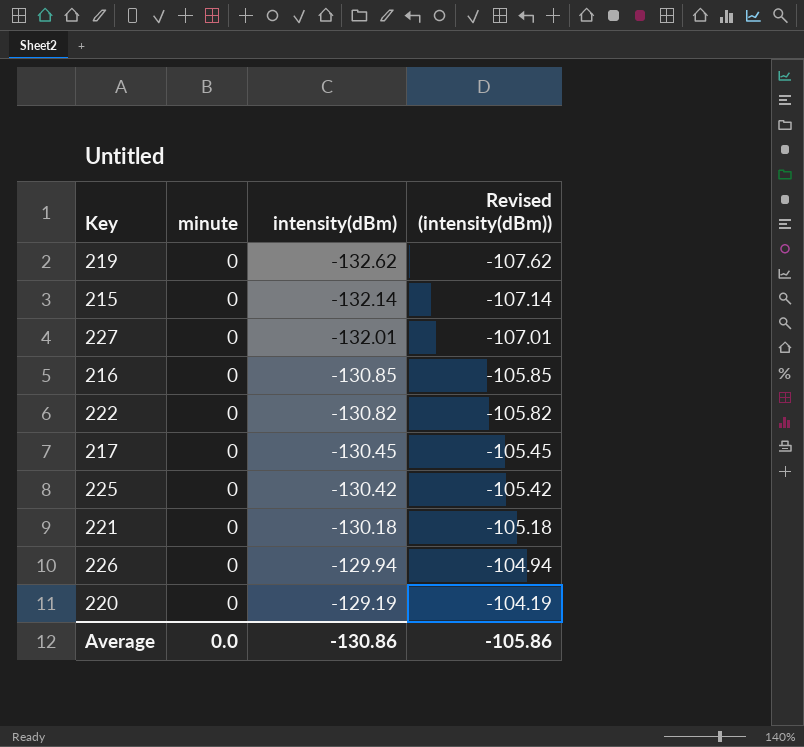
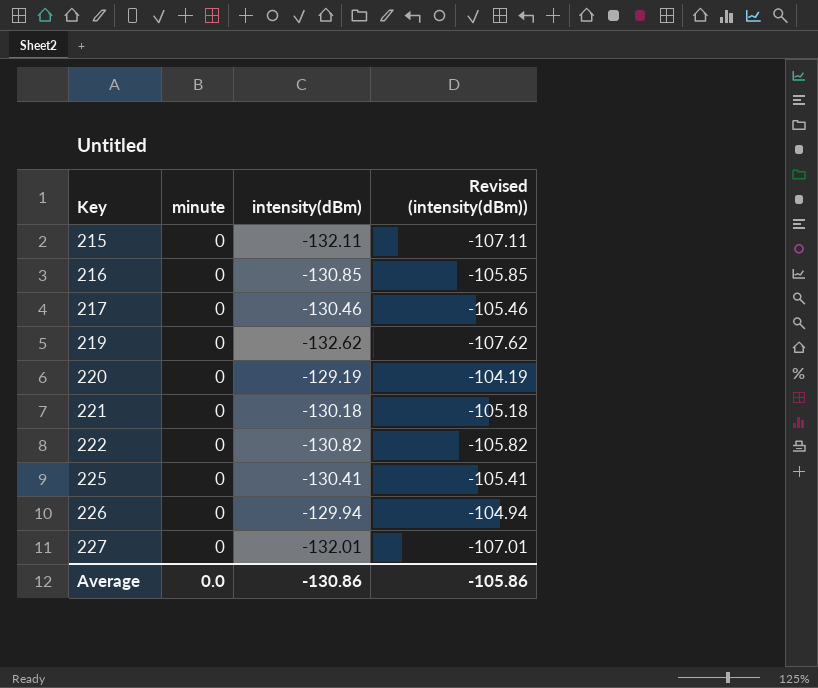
row order: intensity(dBm) ascending -> Key ascending
215 | intensity(dBm): -132.14 -> -132.11
215 | Revised (intensity(dBm)): -107.14 -> -107.11
217 | intensity(dBm): -130.45 -> -130.46
217 | Revised (intensity(dBm)): -105.45 -> -105.46
225 | intensity(dBm): -130.42 -> -130.41
225 | Revised (intensity(dBm)): -105.42 -> -105.41

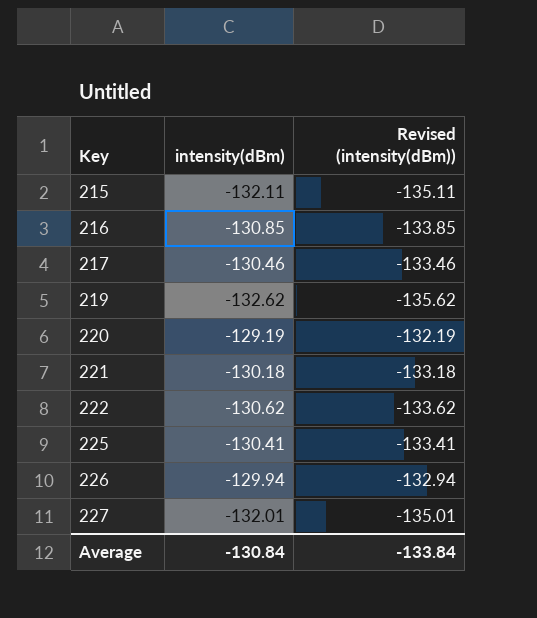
column minute | position: 2 -> none
column Revised (intensity(dBm)) | formula: [intensity(dBm)] + 25 -> [intensity(dBm)] - 3
222 | intensity(dBm): -130.82 -> -130.62
Average | intensity(dBm): -130.86 -> -130.84
Average | Revised (intensity(dBm)): -105.86 -> -133.84

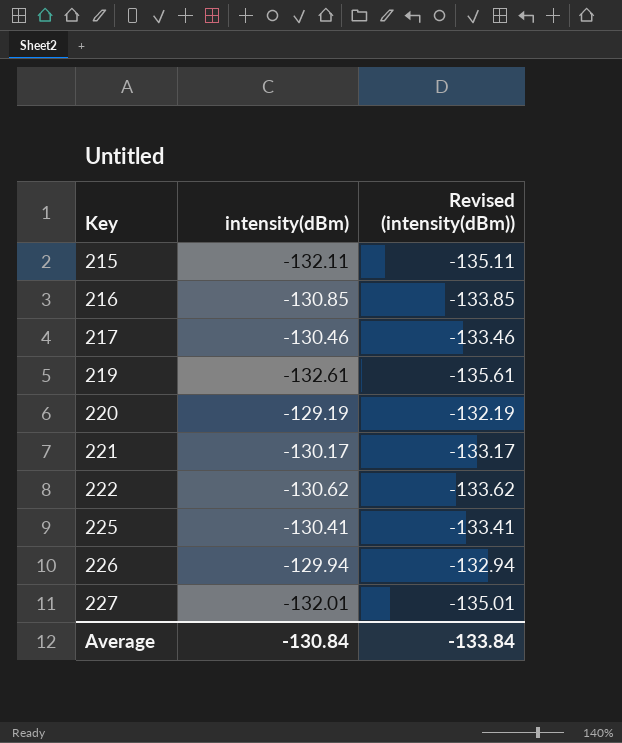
219 | intensity(dBm): -132.62 -> -132.61
219 | Revised (intensity(dBm)): -135.62 -> -135.61
221 | intensity(dBm): -130.18 -> -130.17
221 | Revised (intensity(dBm)): -133.18 -> -133.17

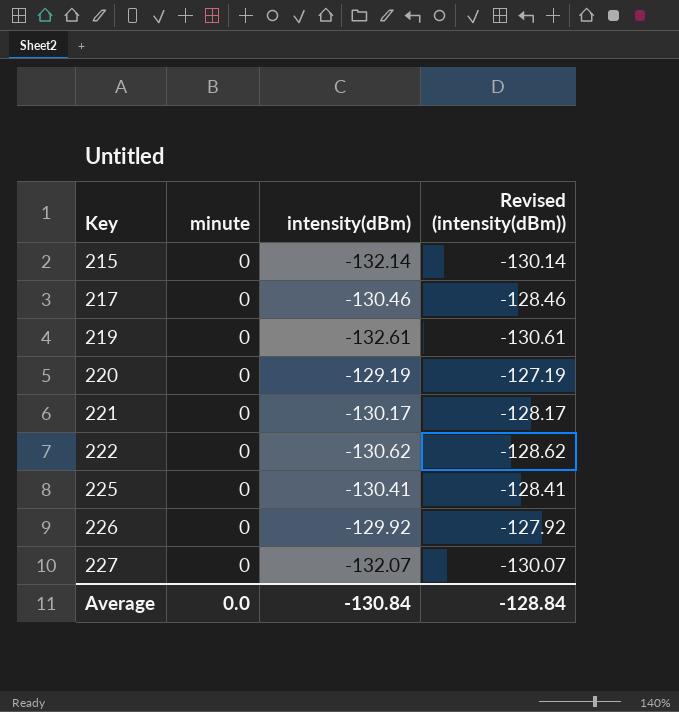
column minute | position: none -> 2
column Revised (intensity(dBm)) | formula: [intensity(dBm)] - 3 -> [intensity(dBm)] + 2
row 216: -130.85 | -133.85 -> none
215 | intensity(dBm): -132.11 -> -132.14
226 | intensity(dBm): -129.94 -> -129.92
227 | intensity(dBm): -132.01 -> -132.07
Average | Revised (intensity(dBm)): -133.84 -> -128.84

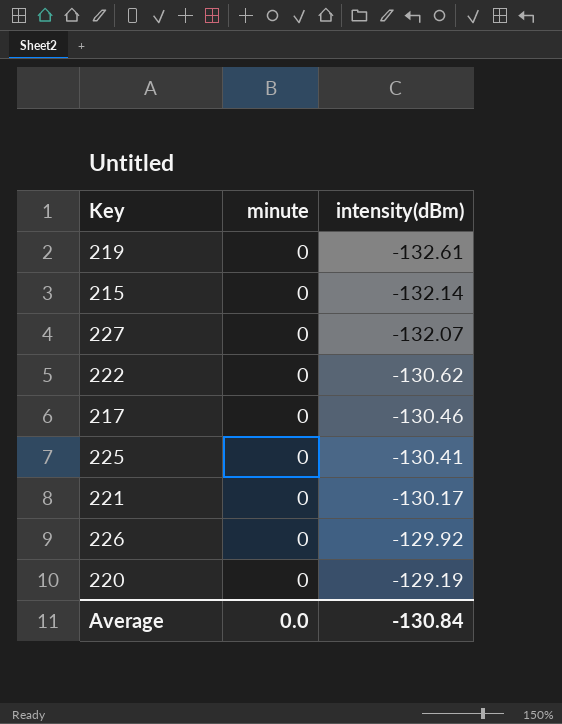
row order: Key ascending -> intensity(dBm) ascending
column Revised (intensity(dBm)) | formula: [intensity(dBm)] + 2 -> none

